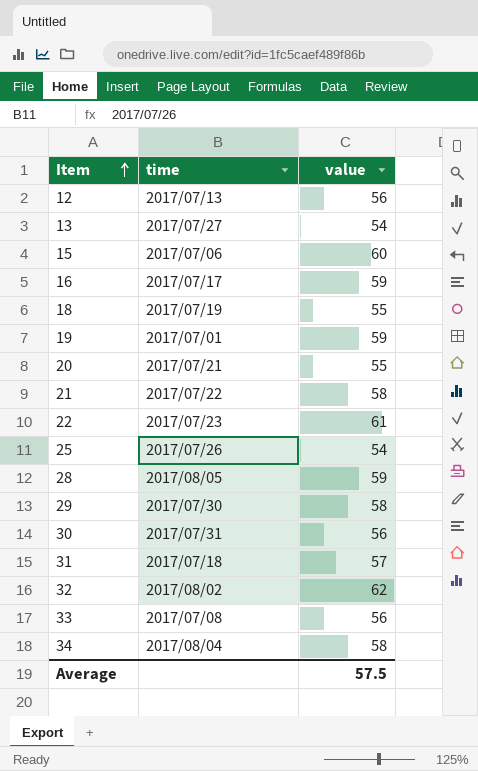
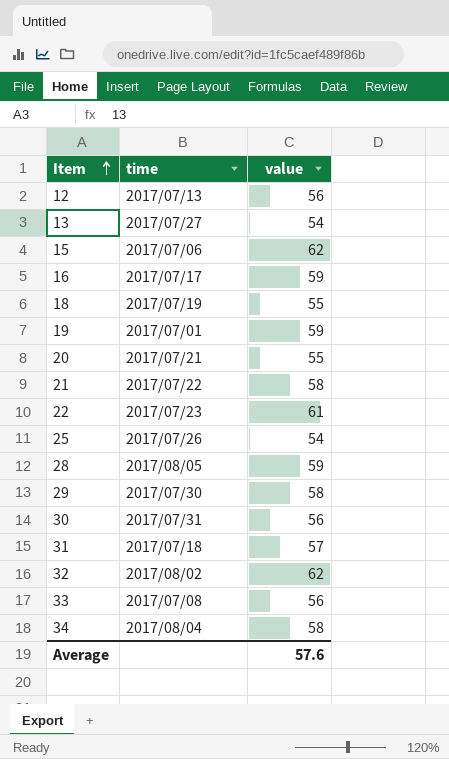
15 | value: 60 -> 62
Average | value: 57.5 -> 57.6

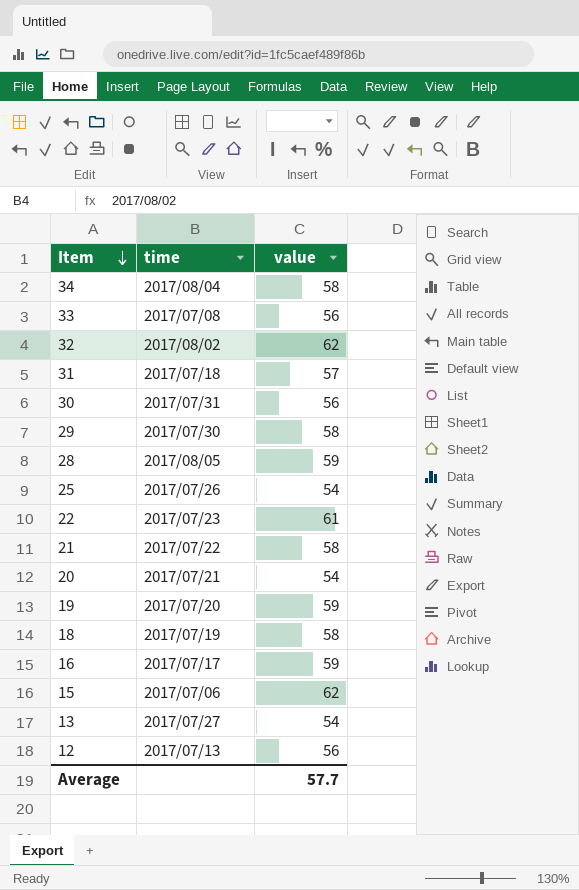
row order: Item ascending -> Item descending
20 | value: 55 -> 54
19 | time: 2017/07/01 -> 2017/07/20
18 | value: 55 -> 58
Average | value: 57.6 -> 57.7

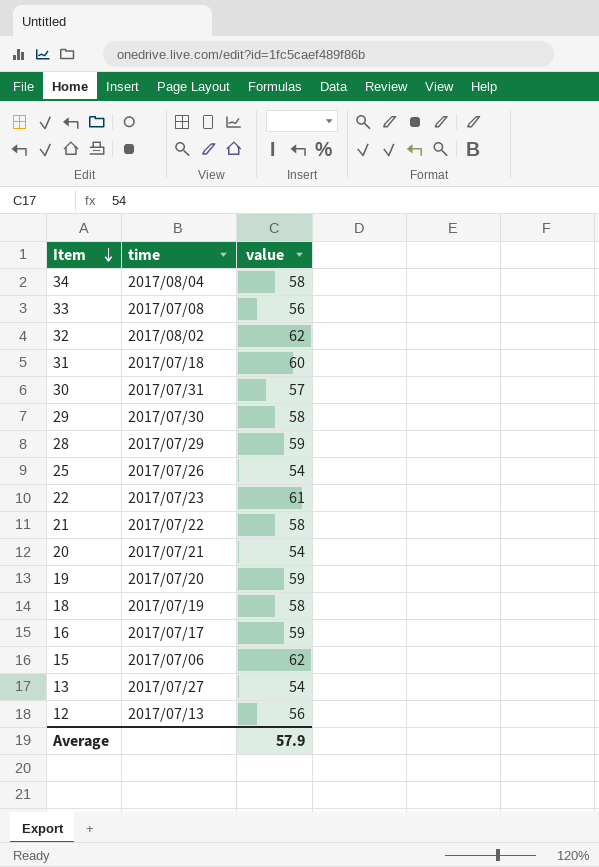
31 | value: 57 -> 60
30 | value: 56 -> 57
28 | time: 2017/08/05 -> 2017/07/29
Average | value: 57.7 -> 57.9

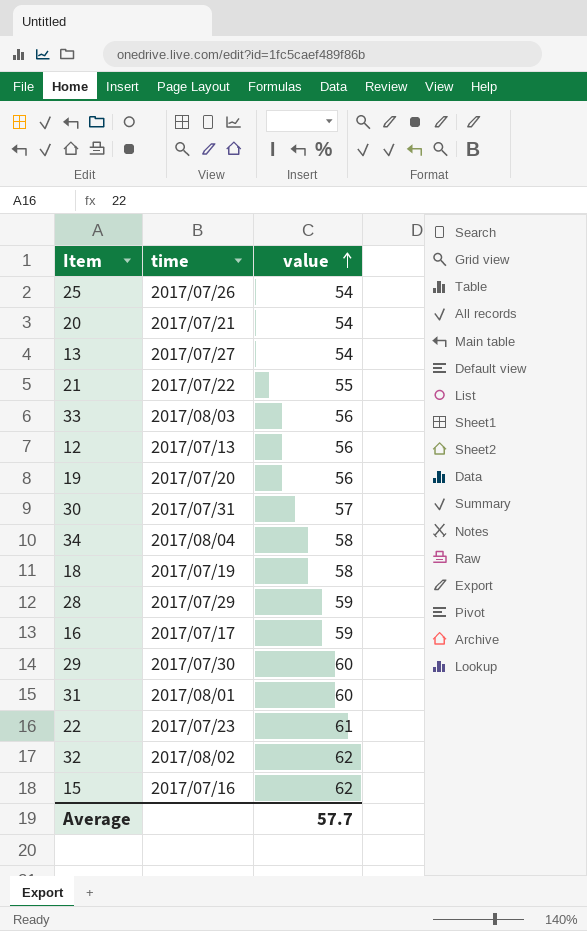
row order: Item descending -> value ascending
21 | value: 58 -> 55
33 | time: 2017/07/08 -> 2017/08/03
19 | value: 59 -> 56
29 | value: 58 -> 60
31 | time: 2017/07/18 -> 2017/08/01
15 | time: 2017/07/06 -> 2017/07/16
Average | value: 57.9 -> 57.7

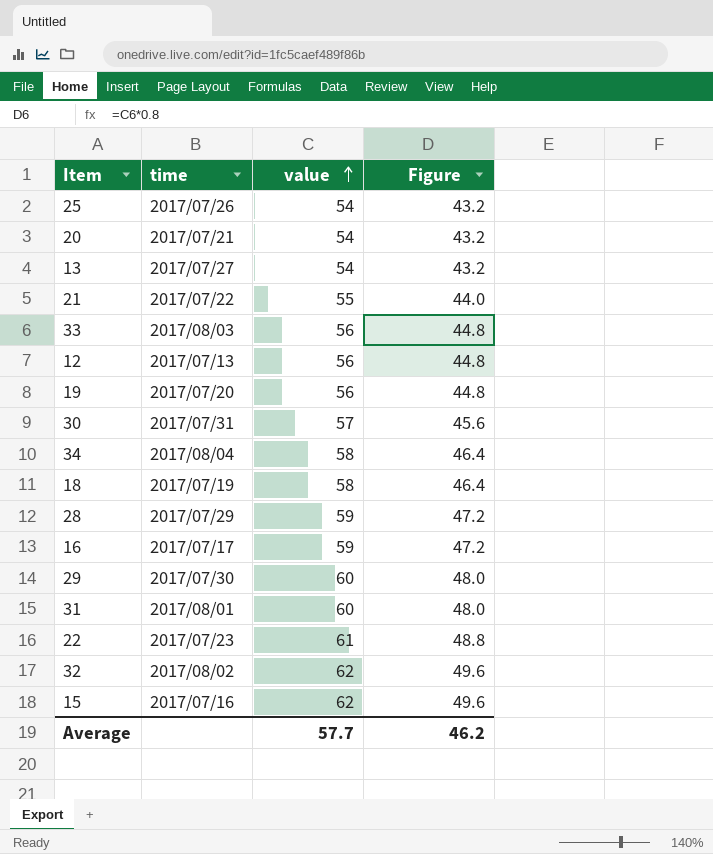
column Figure | formula: none -> [value] * 0.8

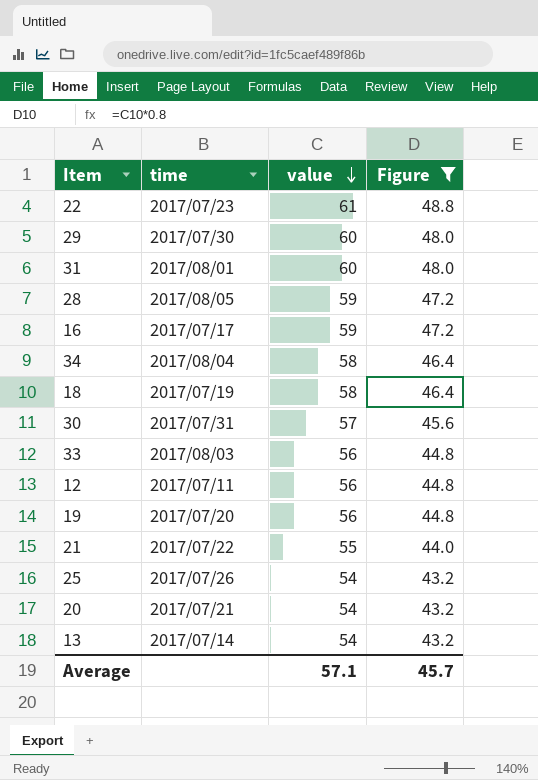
filter: none -> Figure != 49.6
row order: value ascending -> value descending
28 | time: 2017/07/29 -> 2017/08/05
12 | time: 2017/07/13 -> 2017/07/11
13 | time: 2017/07/27 -> 2017/07/14
Average | value: 57.7 -> 57.1
Average | Figure: 46.2 -> 45.7

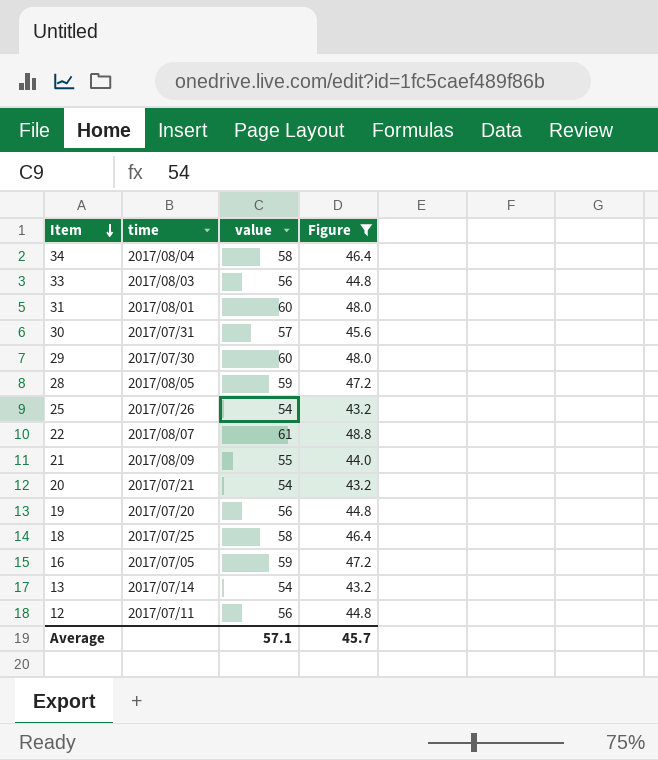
row order: value descending -> Item descending
22 | time: 2017/07/23 -> 2017/08/07
21 | time: 2017/07/22 -> 2017/08/09
18 | time: 2017/07/19 -> 2017/07/25
16 | time: 2017/07/17 -> 2017/07/05

